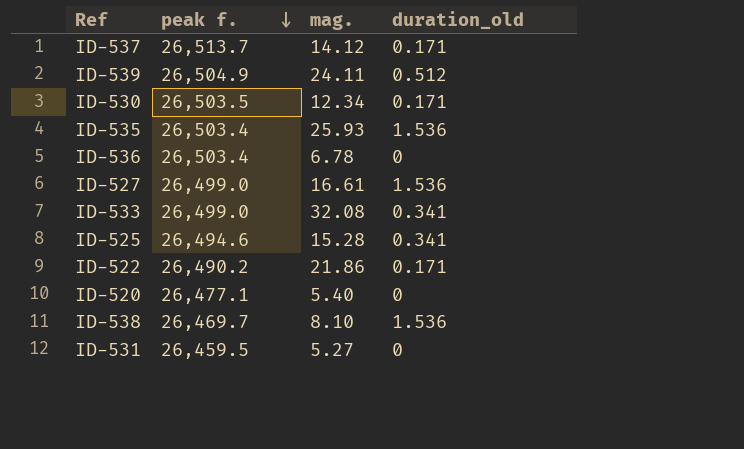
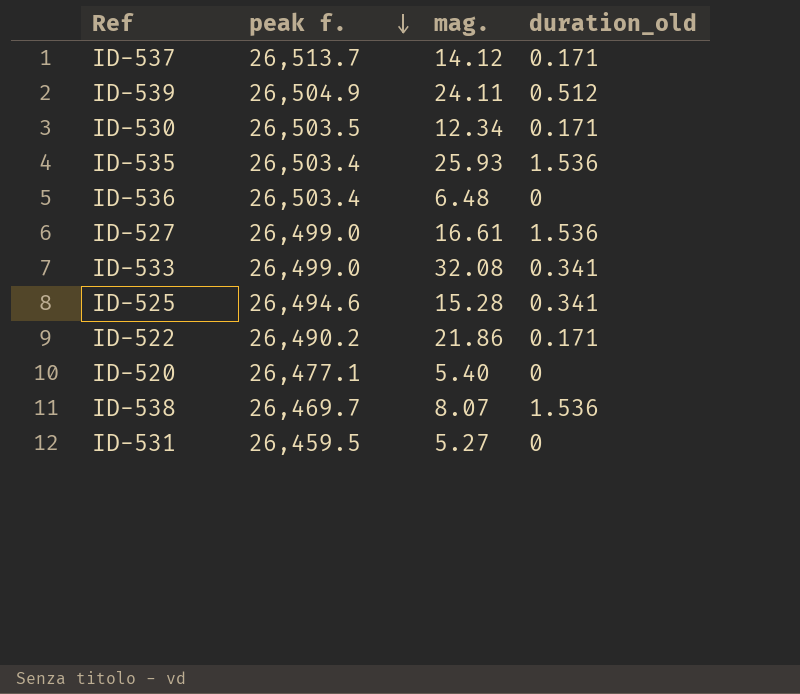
ID-536 | mag.: 6.78 -> 6.48
ID-538 | mag.: 8.10 -> 8.07

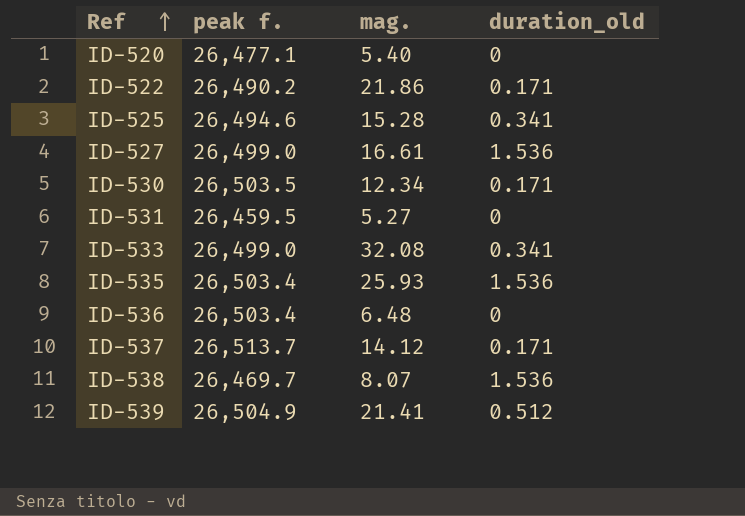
row order: peak f. descending -> Ref ascending
ID-539 | mag.: 24.11 -> 21.41

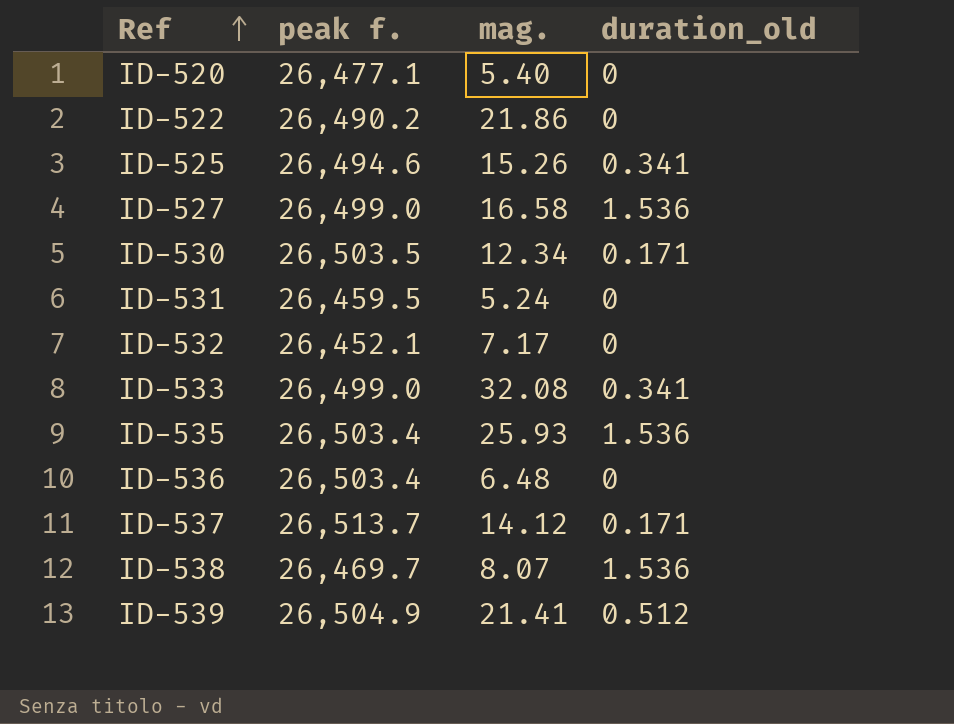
ID-522 | duration_old: 0.171 -> 0
ID-525 | mag.: 15.28 -> 15.26
ID-527 | mag.: 16.61 -> 16.58
ID-531 | mag.: 5.27 -> 5.24
row ID-532: none -> 26,452.1 | 7.17 | 0

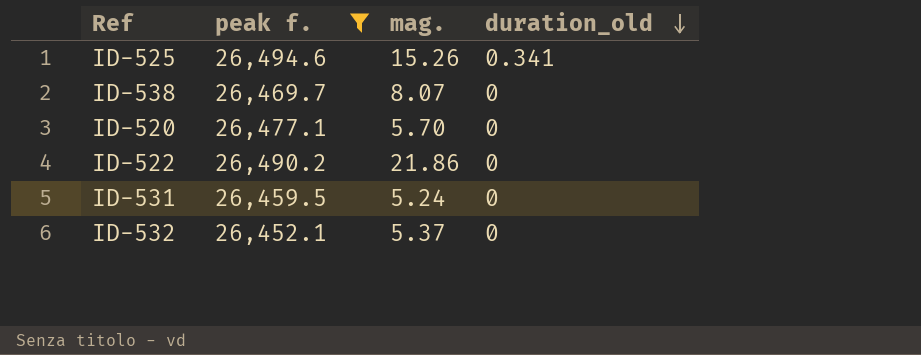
filter: none -> peak f. <= 26,494.6
row order: Ref ascending -> duration_old descending
ID-538 | duration_old: 1.536 -> 0
ID-520 | mag.: 5.40 -> 5.70
ID-532 | mag.: 7.17 -> 5.37

